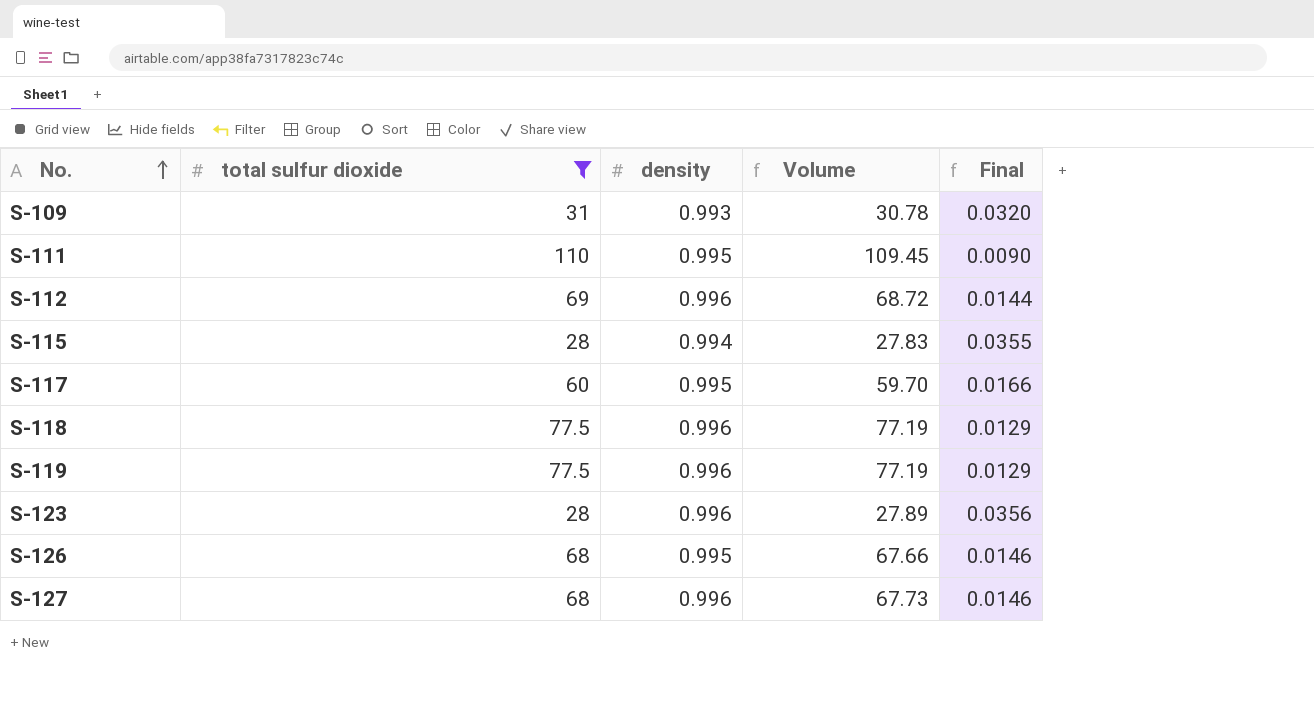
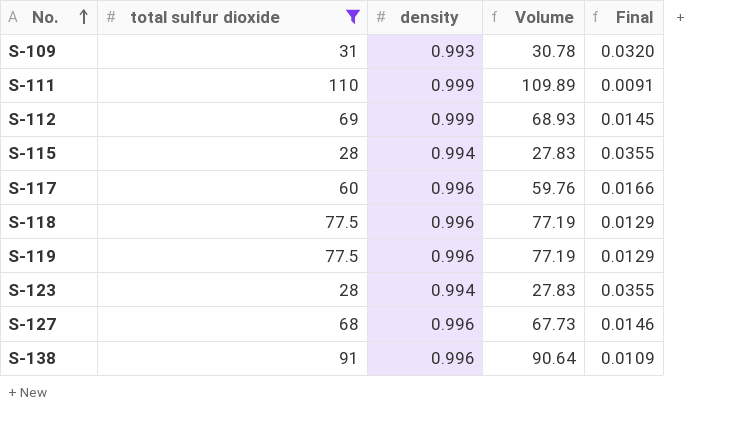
row S-126: 68 | 0.995 | 67.66 | 0.0146 -> none
S-111 | density: 0.995 -> 0.999
S-111 | Volume: 109.45 -> 109.89
S-111 | Final: 0.0090 -> 0.0091
S-112 | density: 0.996 -> 0.999
S-112 | Volume: 68.72 -> 68.93
S-112 | Final: 0.0144 -> 0.0145
S-117 | density: 0.995 -> 0.996
S-117 | Volume: 59.70 -> 59.76
S-123 | density: 0.996 -> 0.994
S-123 | Volume: 27.89 -> 27.83
S-123 | Final: 0.0356 -> 0.0355
row S-138: none -> 91 | 0.996 | 90.64 | 0.0109

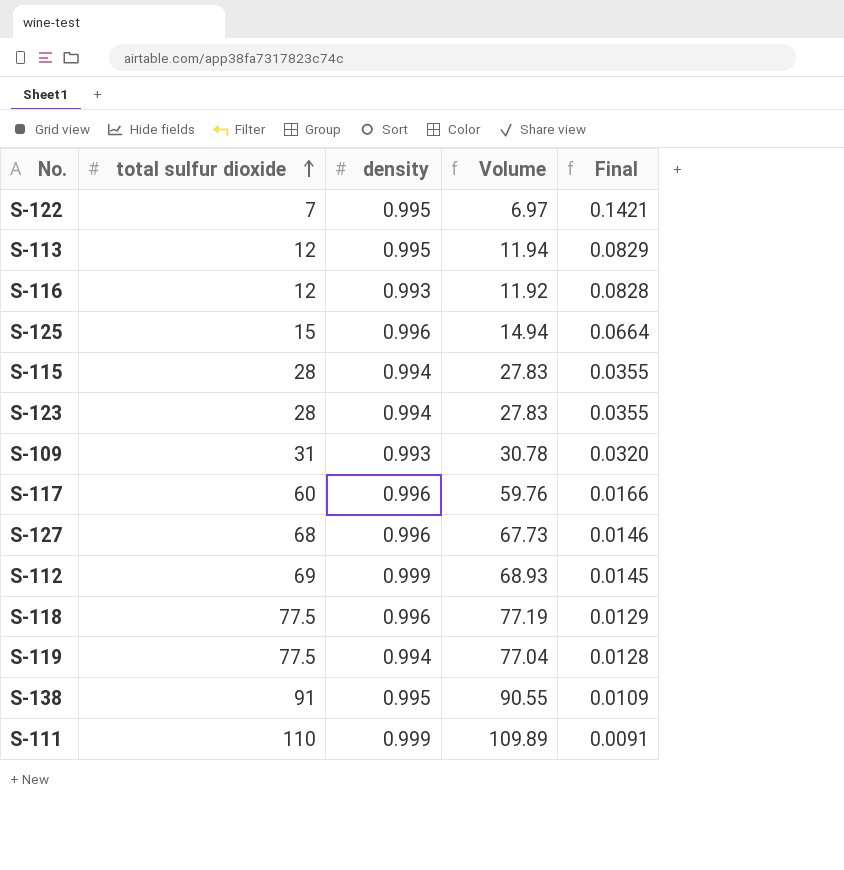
filter: total sulfur dioxide >= 28 -> none
row order: No. ascending -> total sulfur dioxide ascending
S-119 | density: 0.996 -> 0.994
S-119 | Volume: 77.19 -> 77.04
S-119 | Final: 0.0129 -> 0.0128
S-138 | density: 0.996 -> 0.995
S-138 | Volume: 90.64 -> 90.55

